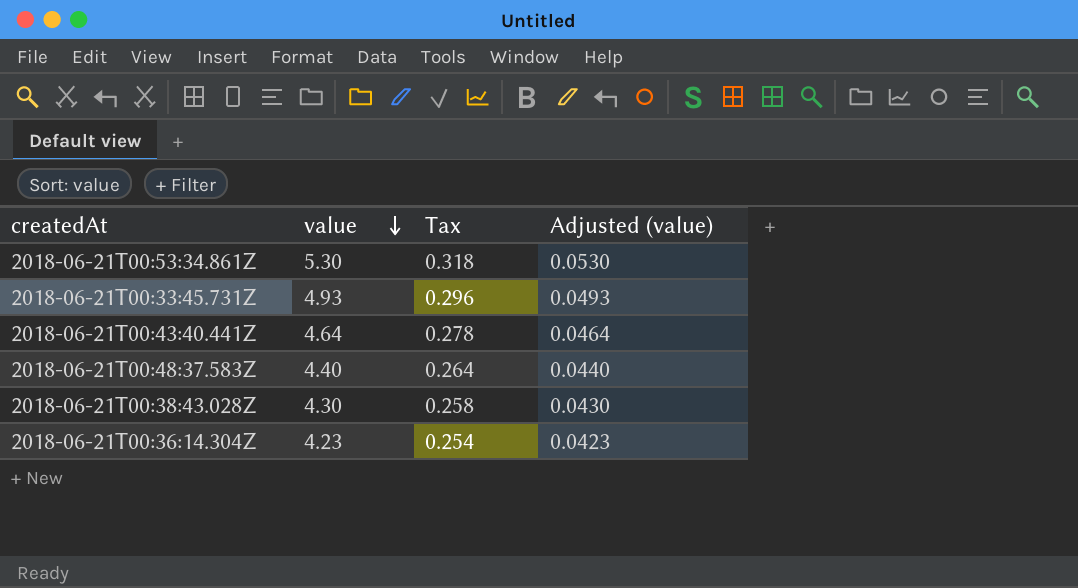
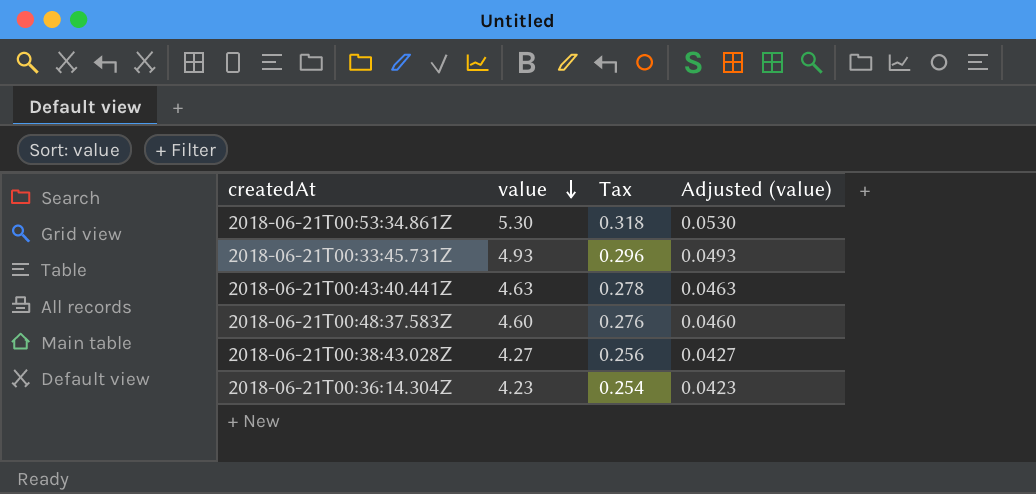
2018-06-21T00:43:40.441Z | value: 4.64 -> 4.63
2018-06-21T00:43:40.441Z | Adjusted (value): 0.0464 -> 0.0463
2018-06-21T00:48:37.583Z | value: 4.40 -> 4.60
2018-06-21T00:48:37.583Z | Tax: 0.264 -> 0.276
2018-06-21T00:48:37.583Z | Adjusted (value): 0.0440 -> 0.0460
2018-06-21T00:38:43.028Z | value: 4.30 -> 4.27
2018-06-21T00:38:43.028Z | Tax: 0.258 -> 0.256
2018-06-21T00:38:43.028Z | Adjusted (value): 0.0430 -> 0.0427

